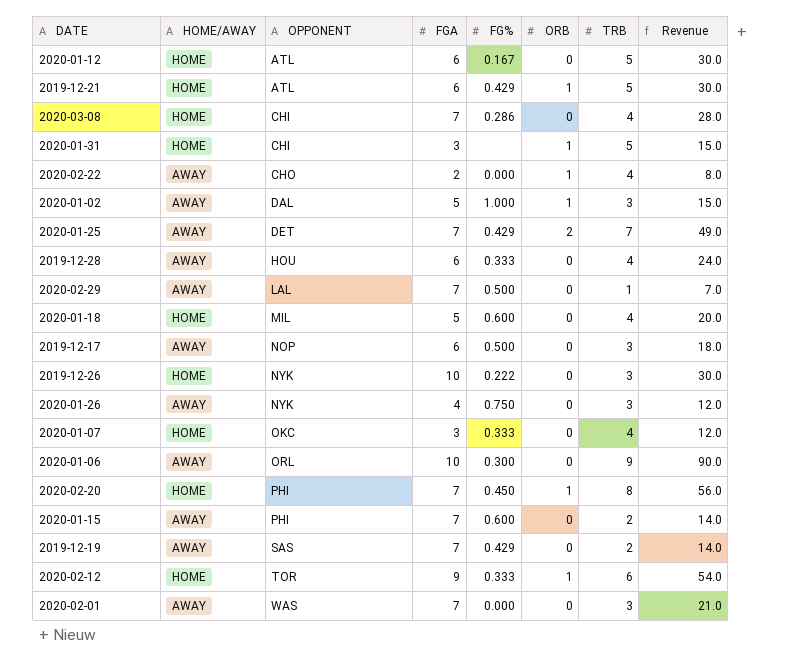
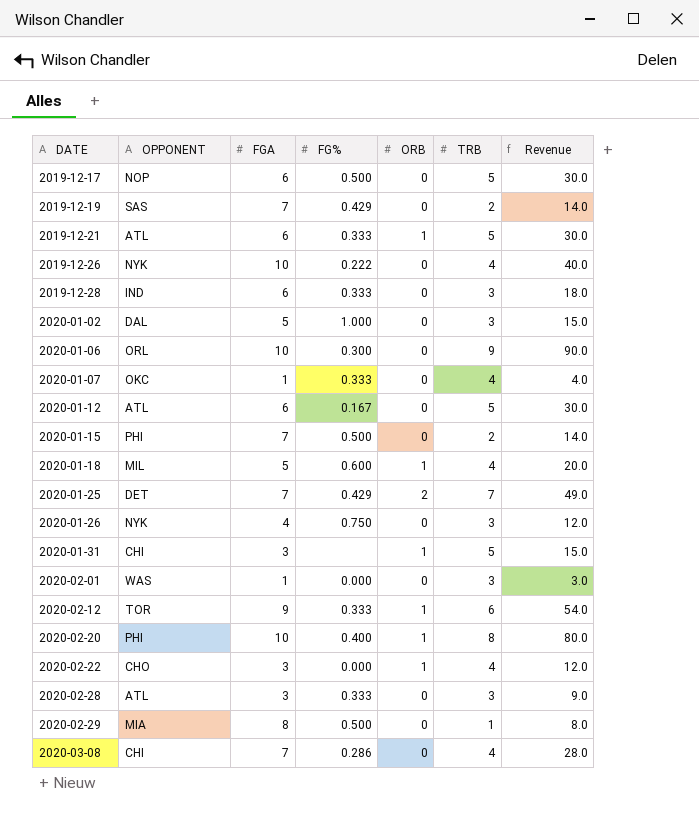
row order: OPPONENT ascending -> DATE ascending
column HOME/AWAY | position: 2 -> none
2019-12-17 | TRB: 3 -> 5
2019-12-17 | Revenue: 18.0 -> 30.0
2019-12-21 | FG%: 0.429 -> 0.333
2019-12-26 | TRB: 3 -> 4
2019-12-26 | Revenue: 30.0 -> 40.0
2019-12-28 | OPPONENT: HOU -> IND
2019-12-28 | TRB: 4 -> 3
2019-12-28 | Revenue: 24.0 -> 18.0
2020-01-02 | ORB: 1 -> 0
2020-01-07 | FGA: 3 -> 1
2020-01-07 | Revenue: 12.0 -> 4.0
2020-01-15 | FG%: 0.600 -> 0.500
2020-01-18 | ORB: 0 -> 1
2020-02-01 | FGA: 7 -> 1
2020-02-01 | Revenue: 21.0 -> 3.0
2020-02-20 | FGA: 7 -> 10
2020-02-20 | FG%: 0.450 -> 0.400
2020-02-20 | Revenue: 56.0 -> 80.0
2020-02-22 | FGA: 2 -> 3
2020-02-22 | Revenue: 8.0 -> 12.0
row 2020-02-28: none -> ATL | 3 | 0.333 | 0 | 3 | 9.0
2020-02-29 | OPPONENT: LAL -> MIA
2020-02-29 | FGA: 7 -> 8
2020-02-29 | Revenue: 7.0 -> 8.0

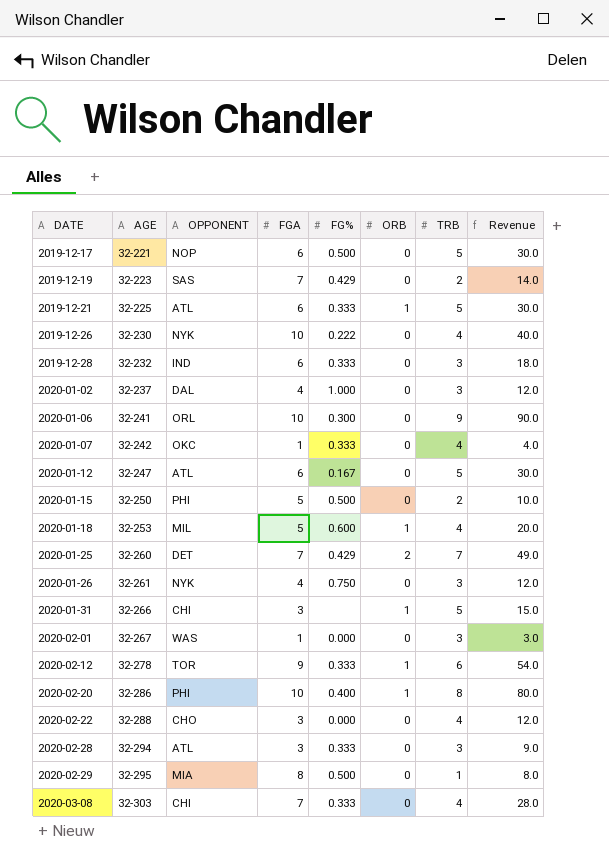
column AGE | position: none -> 2
2020-01-02 | FGA: 5 -> 4
2020-01-02 | Revenue: 15.0 -> 12.0
2020-01-15 | FGA: 7 -> 5
2020-01-15 | Revenue: 14.0 -> 10.0
2020-02-22 | ORB: 1 -> 0
2020-03-08 | FG%: 0.286 -> 0.333

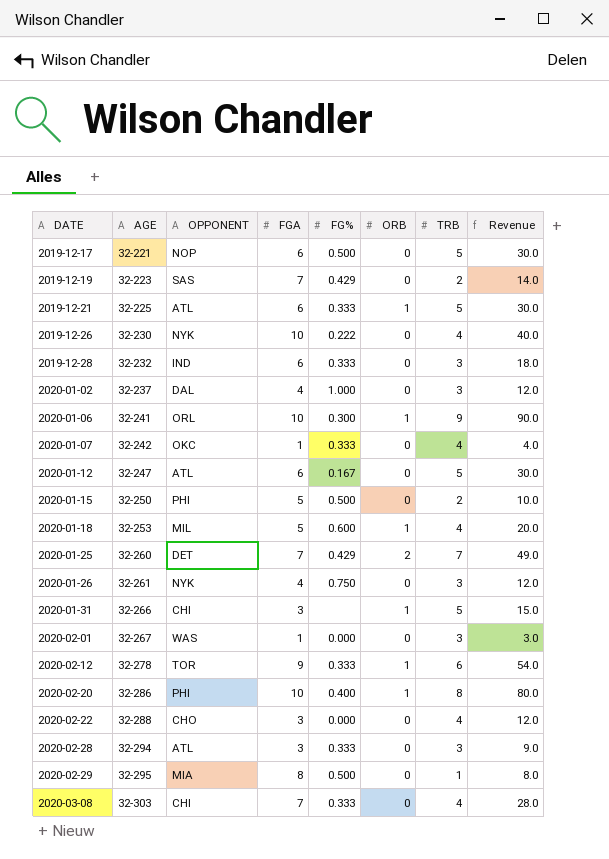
2020-01-06 | ORB: 0 -> 1

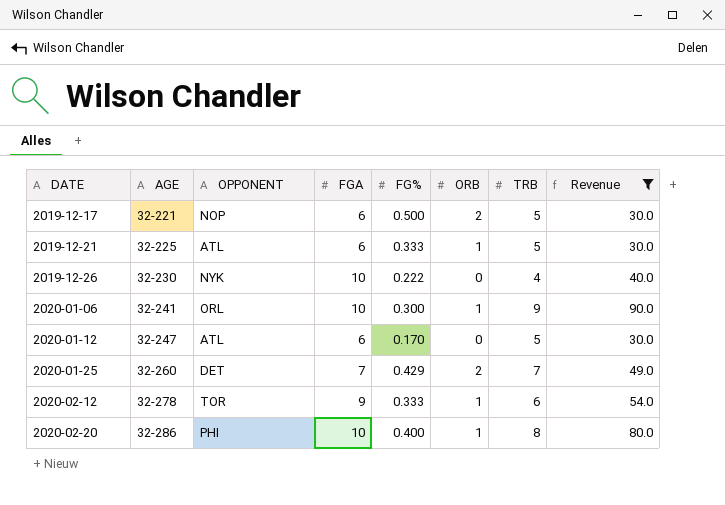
filter: none -> Revenue >= 30.0
2019-12-17 | ORB: 0 -> 2
2020-01-12 | FG%: 0.167 -> 0.170

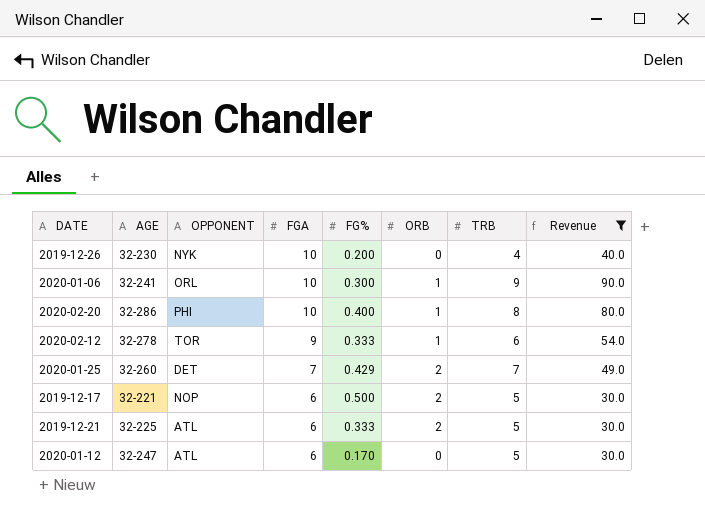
row order: DATE ascending -> FGA descending
2019-12-26 | FG%: 0.222 -> 0.200
2019-12-21 | ORB: 1 -> 2

